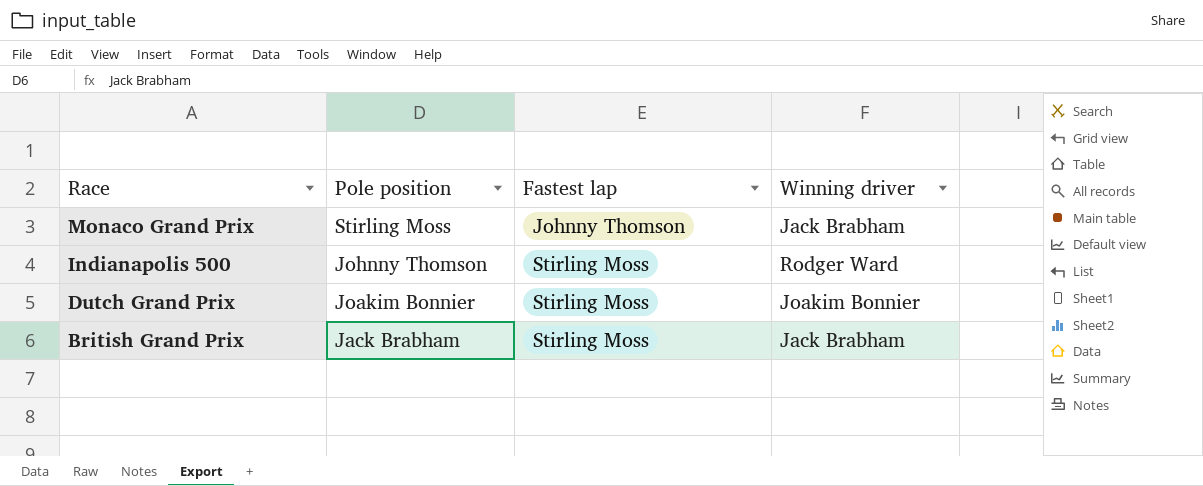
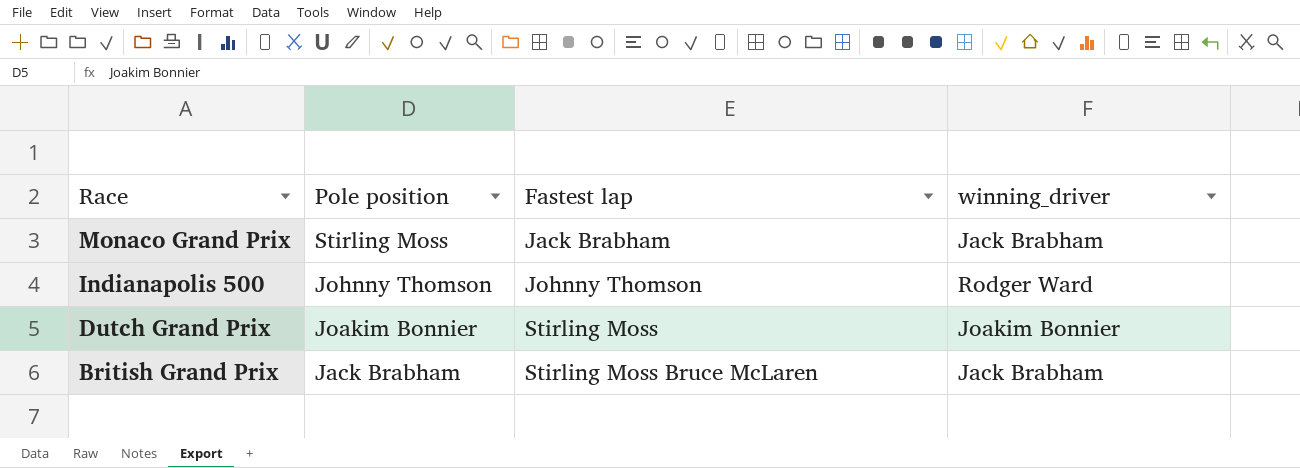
column name: Winning driver -> winning_driver
Monaco Grand Prix | Fastest lap: Johnny Thomson -> Jack Brabham
Indianapolis 500 | Fastest lap: Stirling Moss -> Johnny Thomson
British Grand Prix | Fastest lap: Stirling Moss -> Stirling Moss Bruce McLaren

